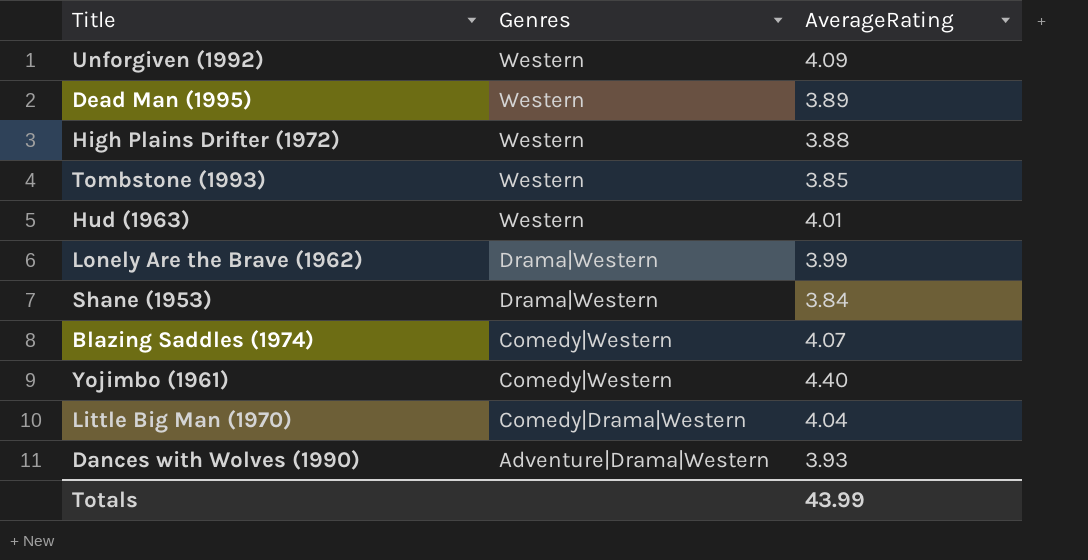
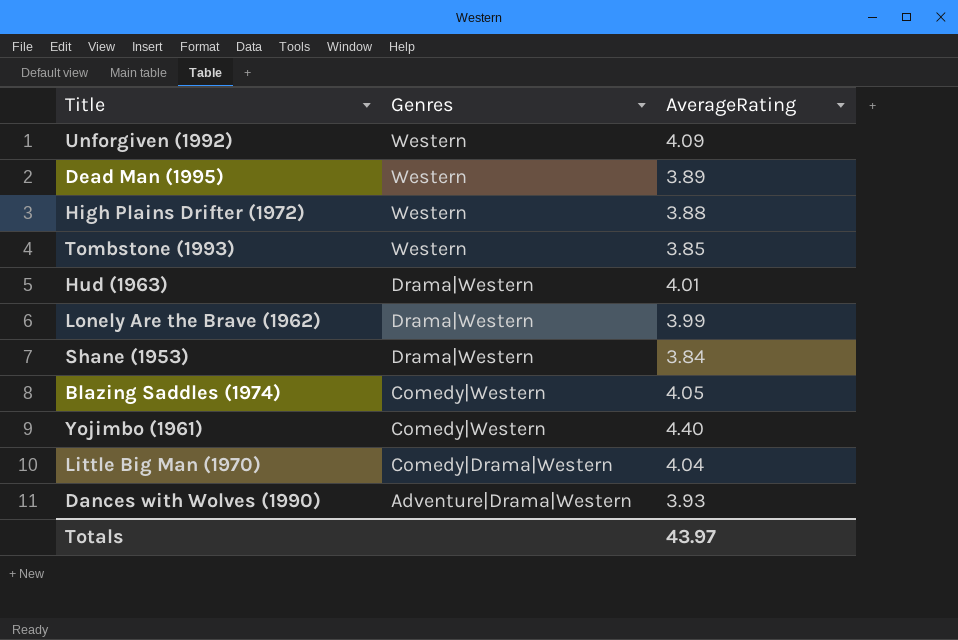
Hud (1963) | Genres: Western -> Drama|Western
Blazing Saddles (1974) | AverageRating: 4.07 -> 4.05
Totals | AverageRating: 43.99 -> 43.97

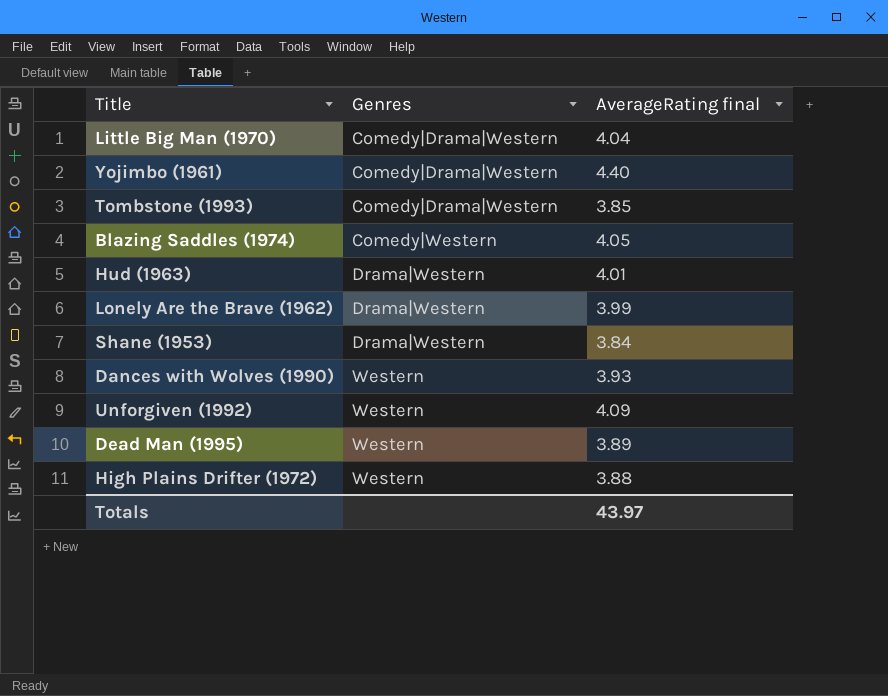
row order: Genres descending -> Genres ascending
column name: AverageRating -> AverageRating final
Yojimbo (1961) | Genres: Comedy|Western -> Comedy|Drama|Western
Tombstone (1993) | Genres: Western -> Comedy|Drama|Western
Dances with Wolves (1990) | Genres: Adventure|Drama|Western -> Western

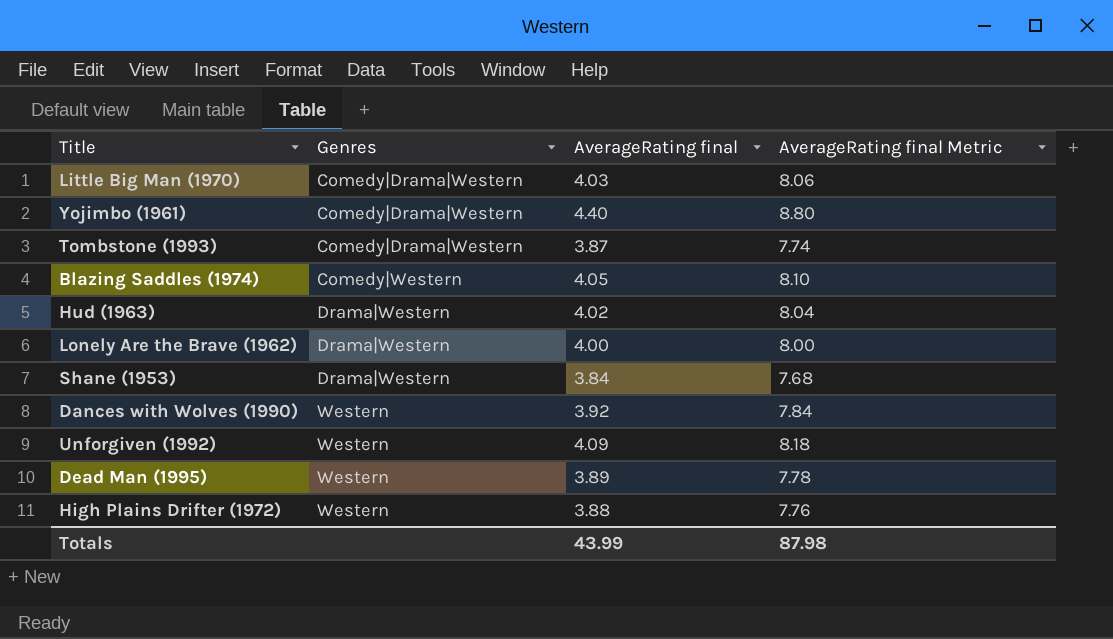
column AverageRating final Metric | formula: none -> [AverageRating final] * 2
Little Big Man (1970) | AverageRating final: 4.04 -> 4.03
Tombstone (1993) | AverageRating final: 3.85 -> 3.87
Hud (1963) | AverageRating final: 4.01 -> 4.02
Lonely Are the Brave (1962) | AverageRating final: 3.99 -> 4.00
Dances with Wolves (1990) | AverageRating final: 3.93 -> 3.92
Totals | AverageRating final: 43.97 -> 43.99

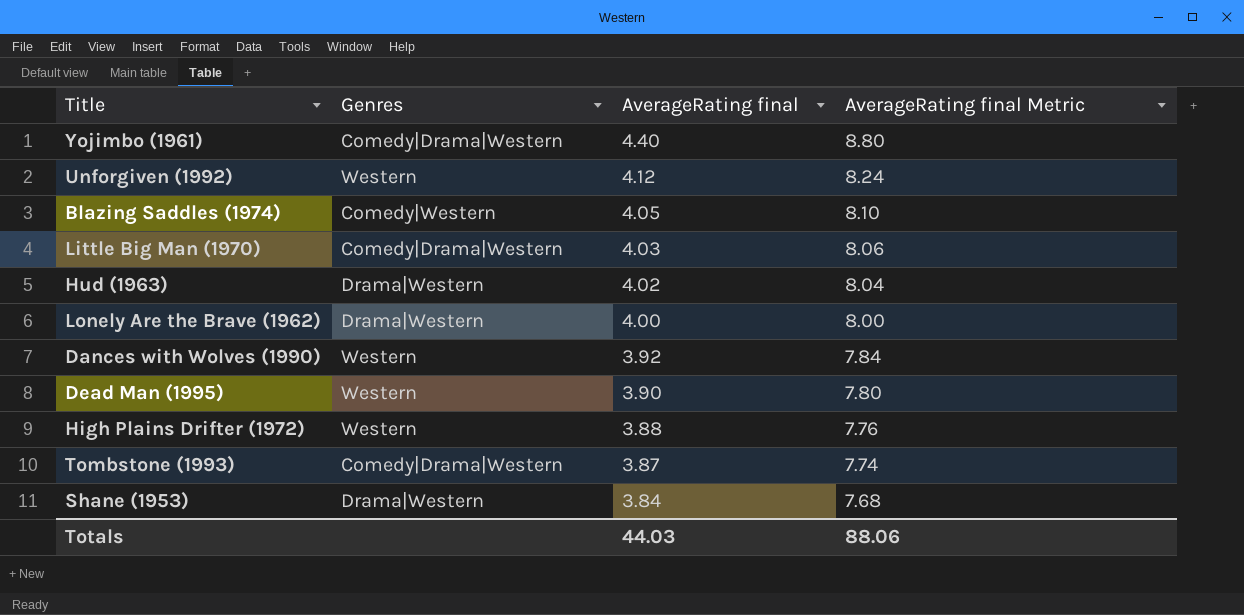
row order: Genres ascending -> AverageRating final descending
Unforgiven (1992) | AverageRating final: 4.09 -> 4.12
Unforgiven (1992) | AverageRating final Metric: 8.18 -> 8.24
Dead Man (1995) | AverageRating final: 3.89 -> 3.90
Dead Man (1995) | AverageRating final Metric: 7.78 -> 7.80
Totals | AverageRating final: 43.99 -> 44.03
Totals | AverageRating final Metric: 87.98 -> 88.06

